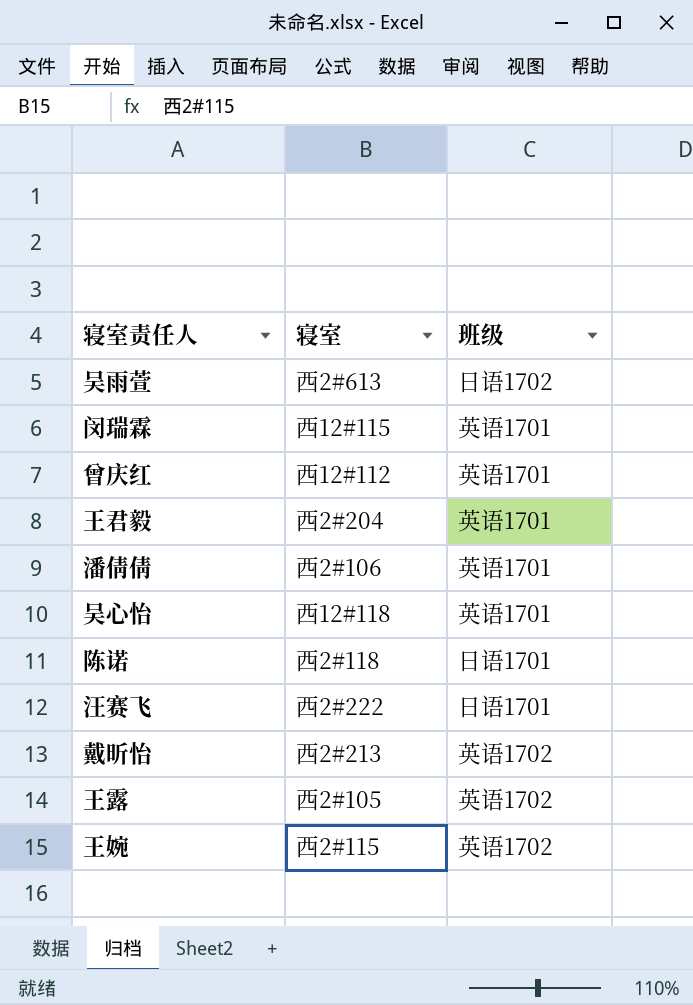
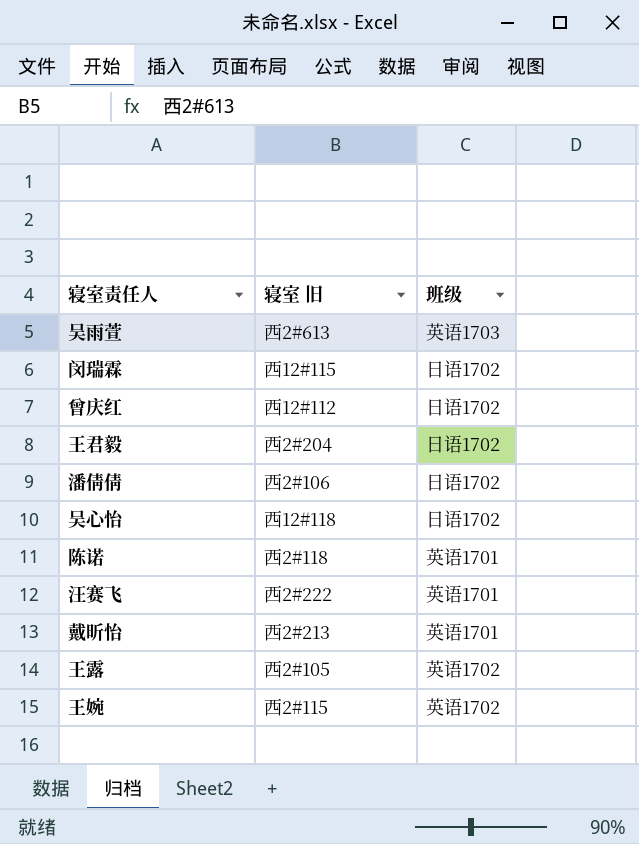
column name: 寝室 -> 寝室 旧
吴雨萱 | 班级: 日语1702 -> 英语1703
闵瑞霖 | 班级: 英语1701 -> 日语1702
曾庆红 | 班级: 英语1701 -> 日语1702
王君毅 | 班级: 英语1701 -> 日语1702
潘倩倩 | 班级: 英语1701 -> 日语1702
吴心怡 | 班级: 英语1701 -> 日语1702
陈诺 | 班级: 日语1701 -> 英语1701
汪赛飞 | 班级: 日语1701 -> 英语1701
戴昕怡 | 班级: 英语1702 -> 英语1701

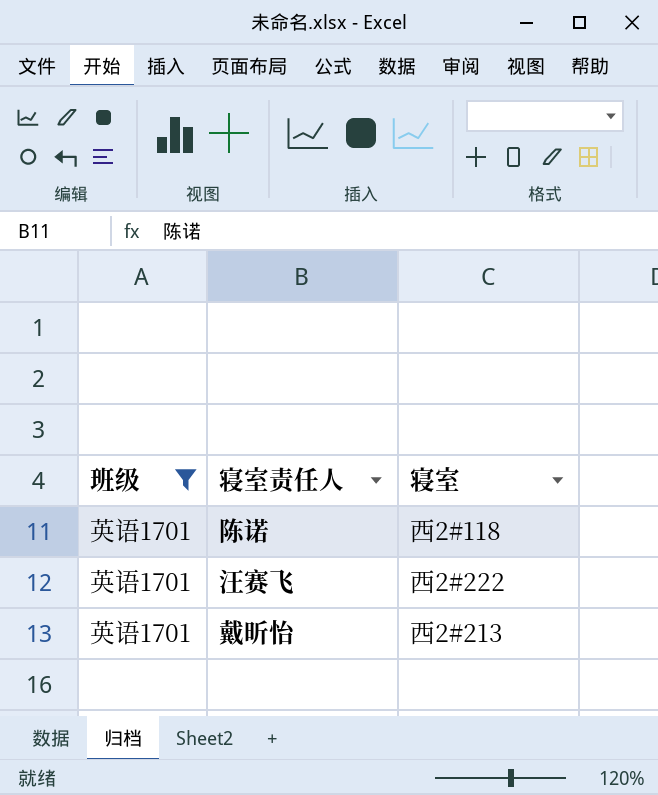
filter: none -> 班级 = 英语1701
column 班级 | position: 3 -> 1
column name: 寝室 旧 -> 寝室

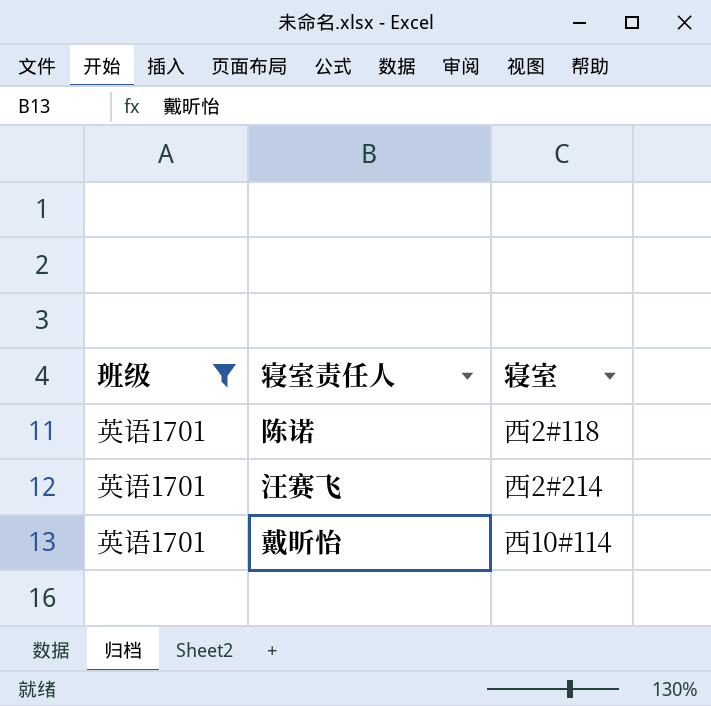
汪赛飞 | 寝室: 西2#222 -> 西2#214
戴昕怡 | 寝室: 西2#213 -> 西10#114

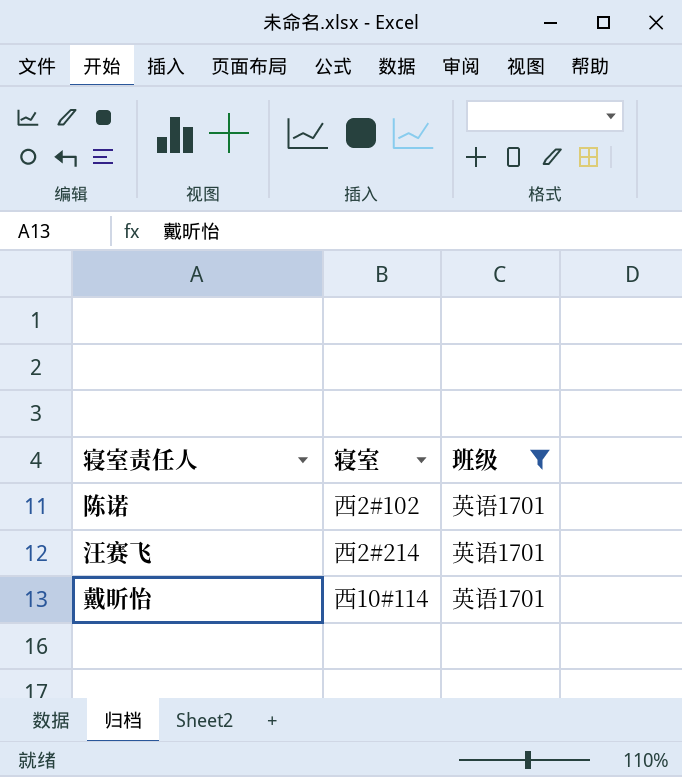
column 班级 | position: 1 -> 3
陈诺 | 寝室: 西2#118 -> 西2#102

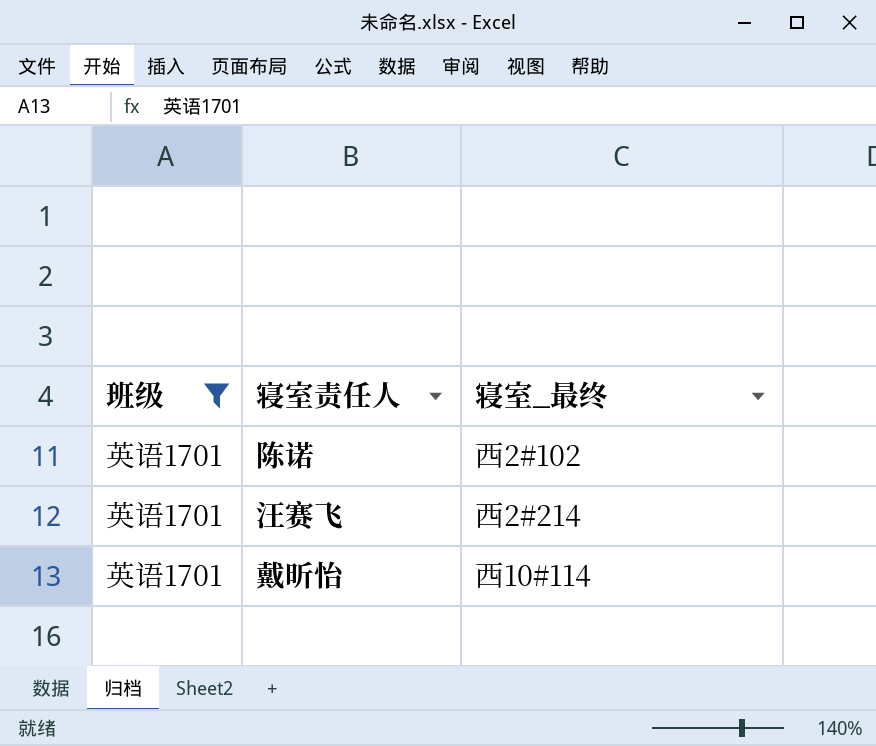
column 班级 | position: 3 -> 1
column name: 寝室 -> 寝室_最终

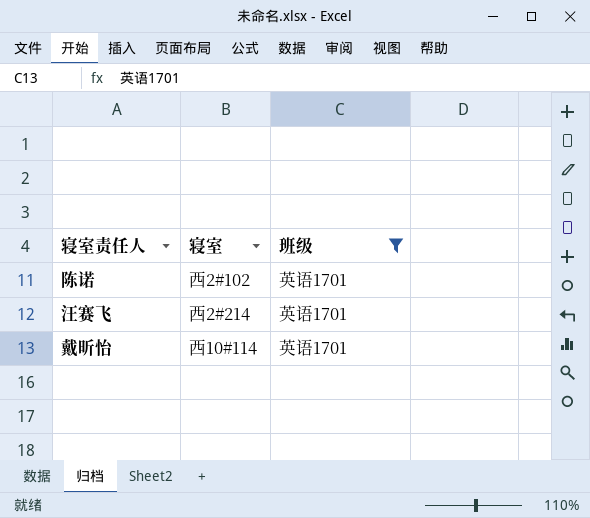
column name: 寝室_最终 -> 寝室
column 班级 | position: 1 -> 3

